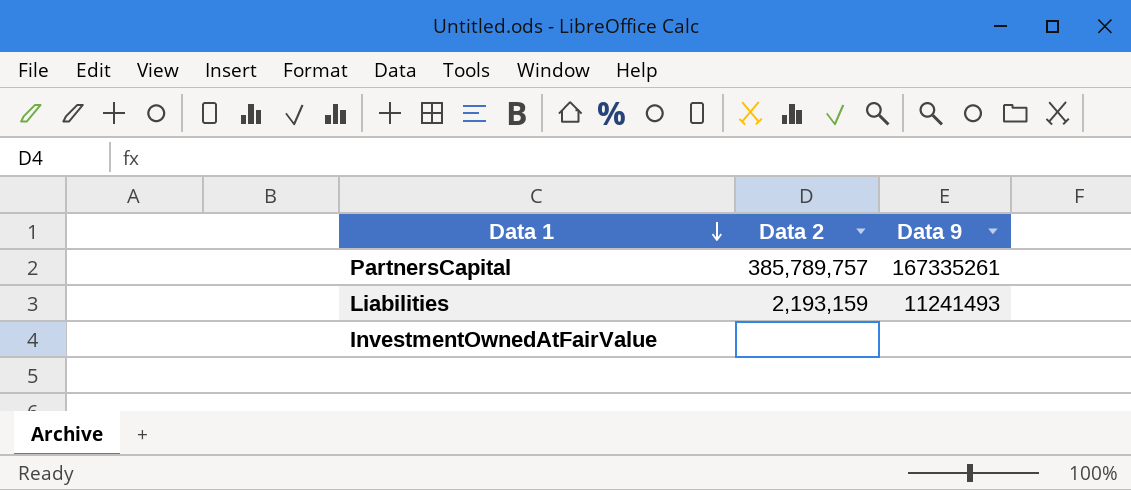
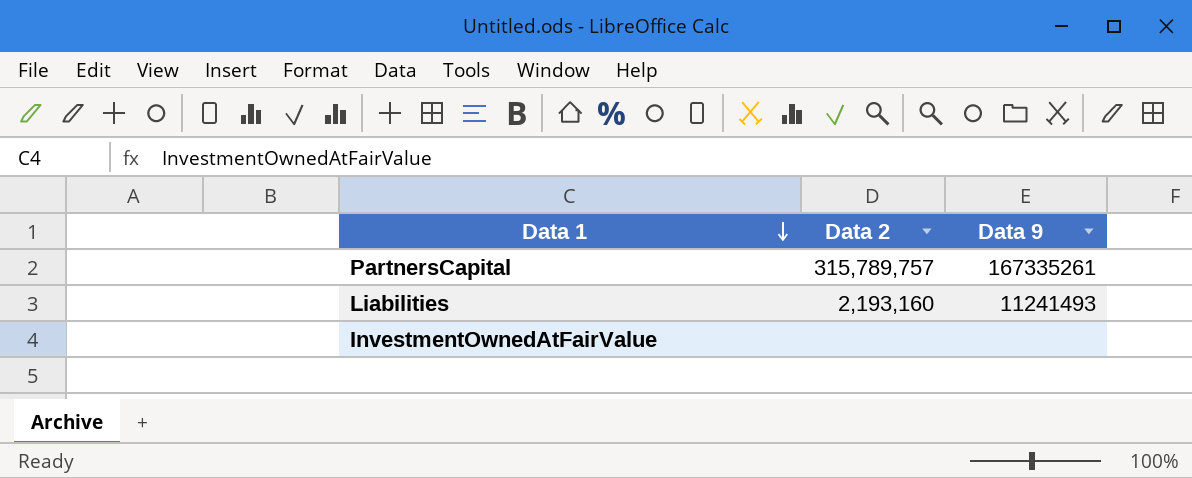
PartnersCapital | Data 2: 385,789,757 -> 315,789,757
Liabilities | Data 2: 2,193,159 -> 2,193,160

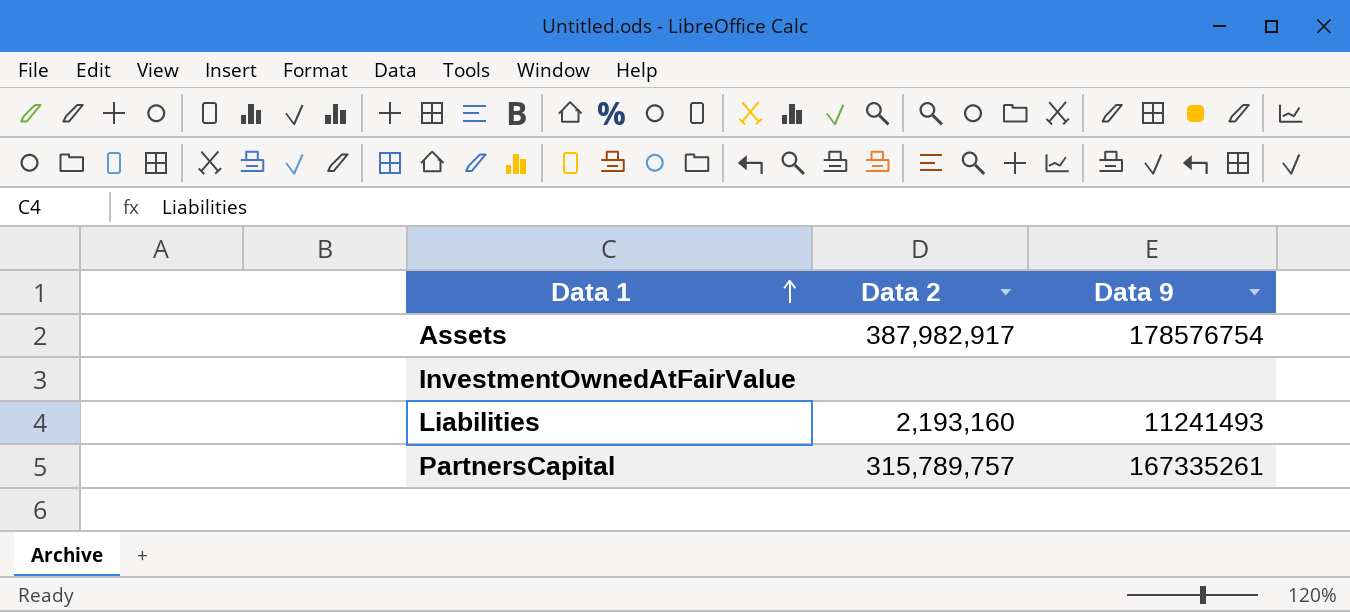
row order: Data 1 descending -> Data 1 ascending
row Assets: none -> 387,982,917 | 178576754

